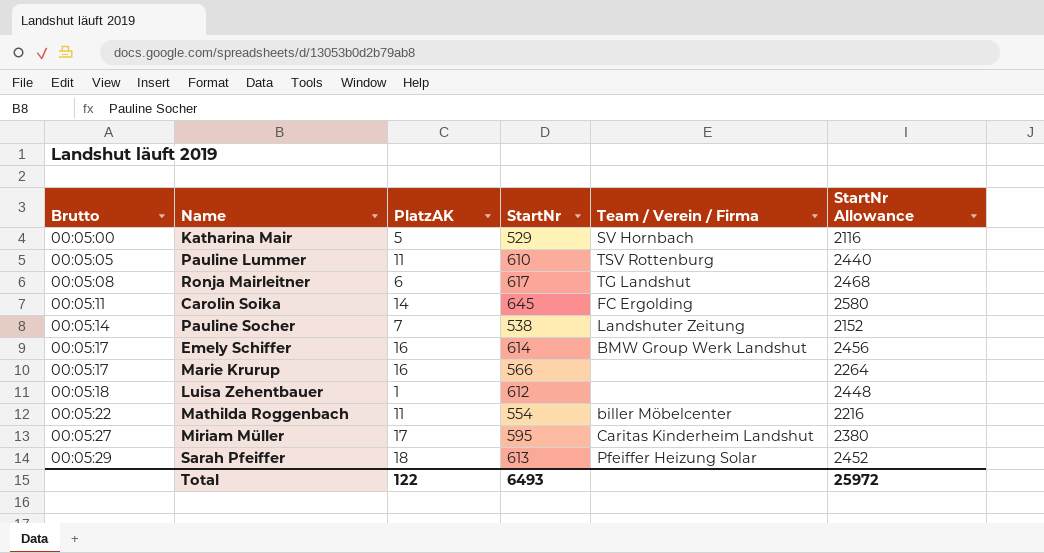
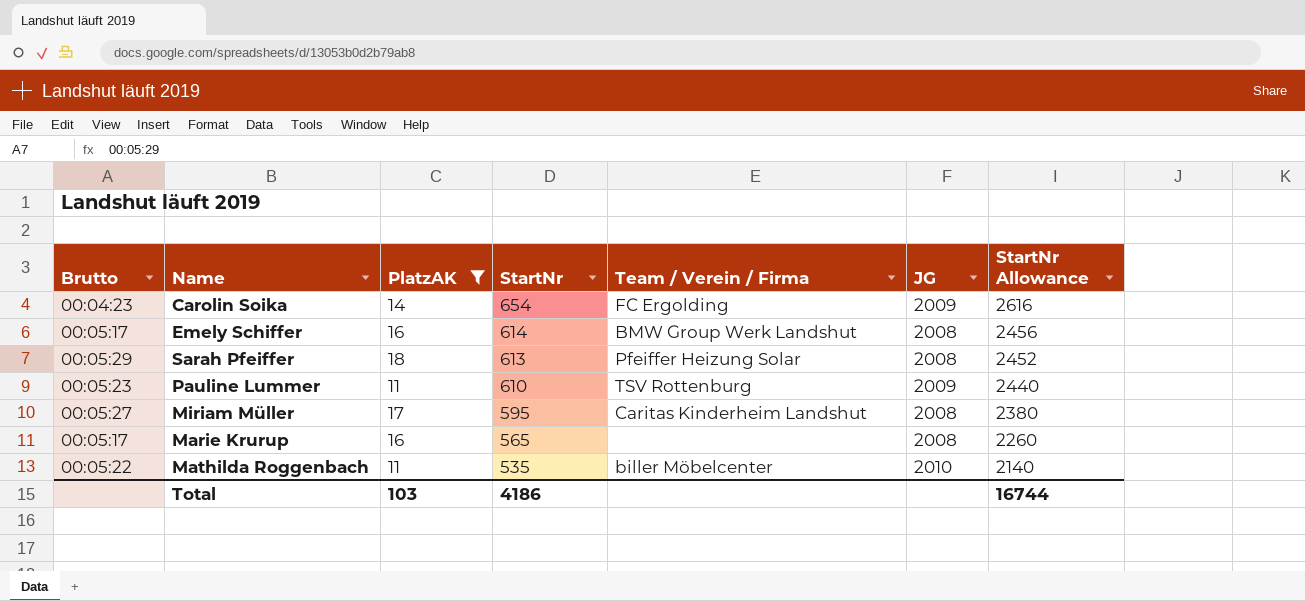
filter: none -> PlatzAK >= 11
row order: Brutto ascending -> StartNr descending
column JG | position: none -> 6
Carolin Soika | Brutto: 00:05:11 -> 00:04:23
Carolin Soika | StartNr: 645 -> 654
Carolin Soika | StartNr Allowance: 2580 -> 2616
Pauline Lummer | Brutto: 00:05:05 -> 00:05:23
Marie Krurup | StartNr: 566 -> 565
Marie Krurup | StartNr Allowance: 2264 -> 2260
Mathilda Roggenbach | StartNr: 554 -> 535
Mathilda Roggenbach | StartNr Allowance: 2216 -> 2140
Total | PlatzAK: 122 -> 103
Total | StartNr: 6493 -> 4186
Total | StartNr Allowance: 25972 -> 16744

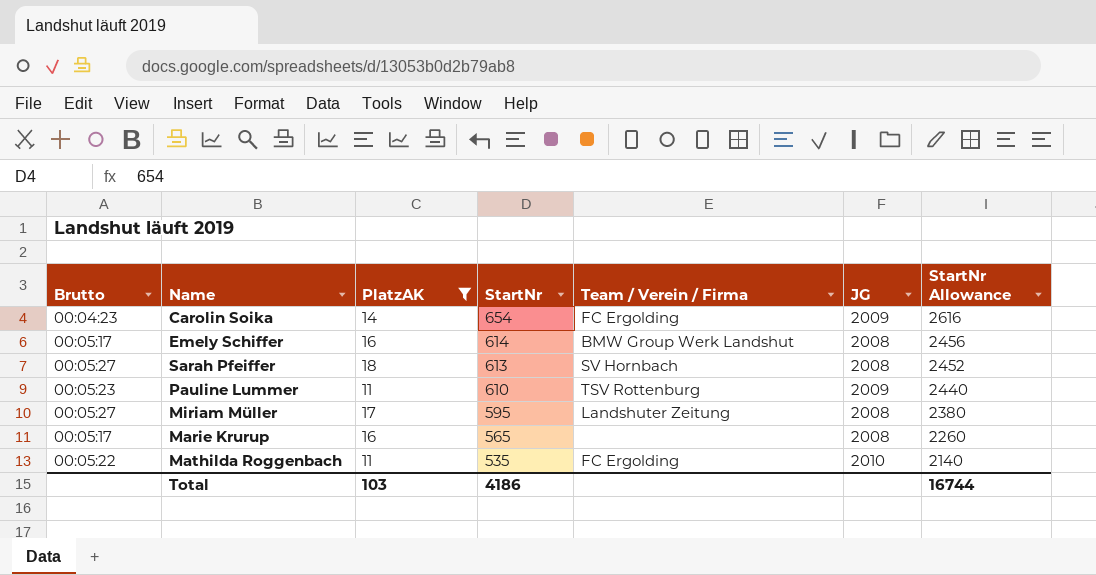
Sarah Pfeiffer | Brutto: 00:05:29 -> 00:05:27
Sarah Pfeiffer | Team / Verein / Firma: Pfeiffer Heizung Solar -> SV Hornbach
Miriam Müller | Team / Verein / Firma: Caritas Kinderheim Landshut -> Landshuter Zeitung
Mathilda Roggenbach | Team / Verein / Firma: biller Möbelcenter -> FC Ergolding

